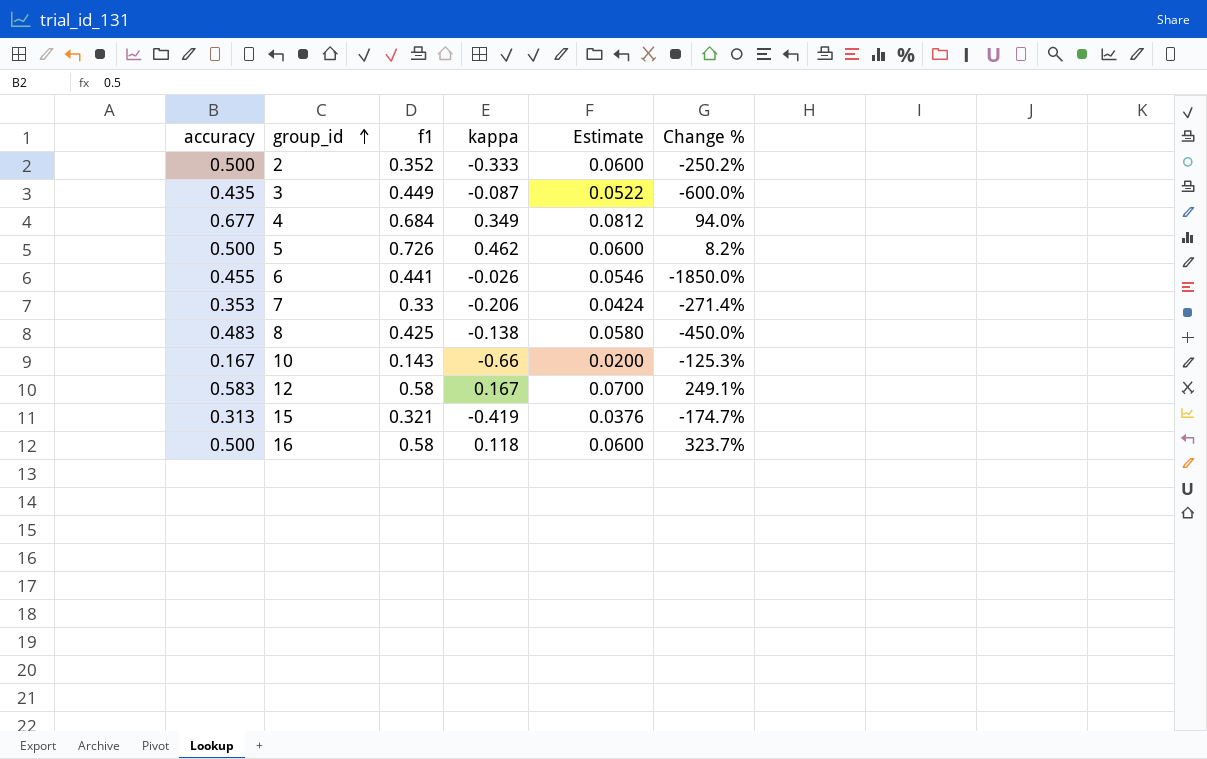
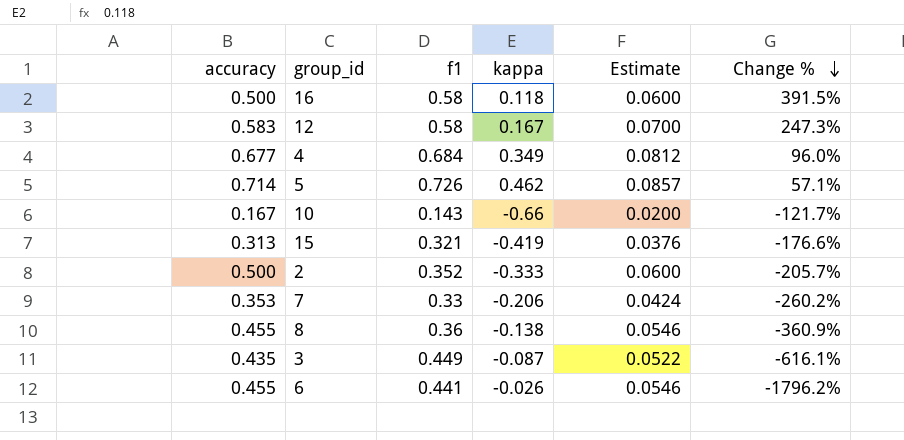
row order: group_id ascending -> Change % descending
column Change % | formula: ([accuracy] - [kappa]) / [kappa] -> ([f1] - [kappa]) / [kappa]
5 | accuracy: 0.500 -> 0.714
5 | Estimate: 0.0600 -> 0.0857
8 | accuracy: 0.483 -> 0.455
8 | f1: 0.425 -> 0.36
8 | Estimate: 0.0580 -> 0.0546

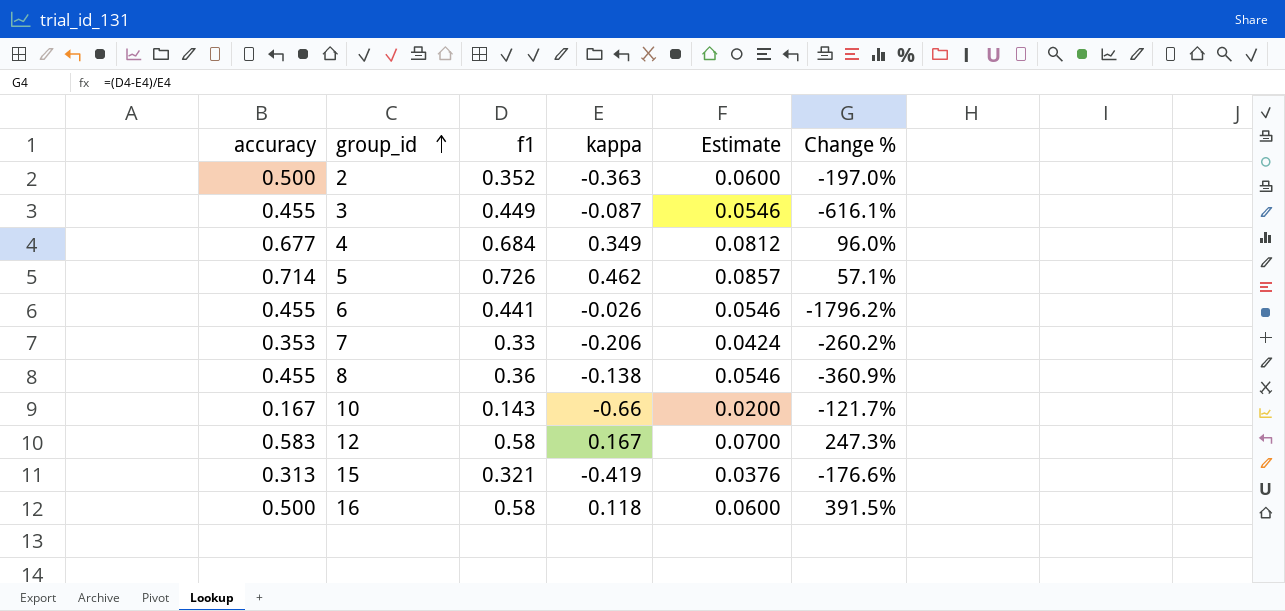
row order: Change % descending -> group_id ascending
2 | kappa: -0.333 -> -0.363
2 | Change %: -205.7% -> -197.0%
3 | accuracy: 0.435 -> 0.455
3 | Estimate: 0.0522 -> 0.0546

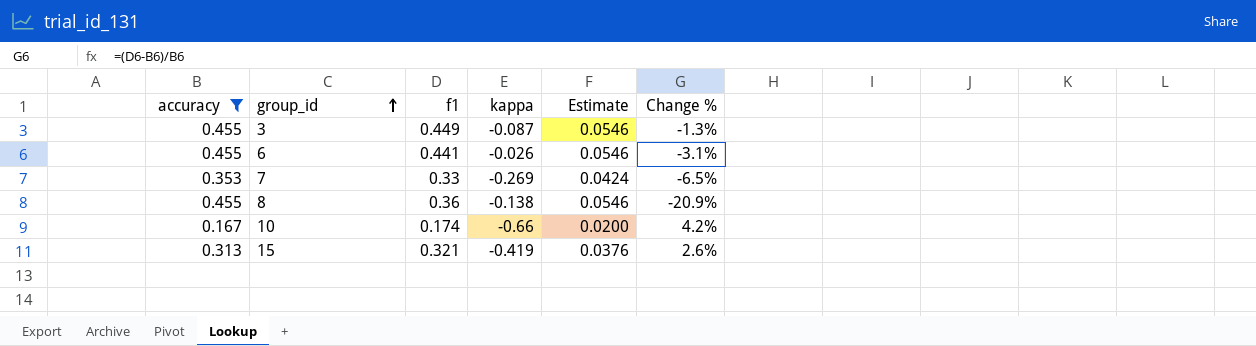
filter: none -> accuracy <= 0.455
column Change % | formula: ([f1] - [kappa]) / [kappa] -> ([f1] - [accuracy]) / [accuracy]
7 | kappa: -0.206 -> -0.269
10 | f1: 0.143 -> 0.174

